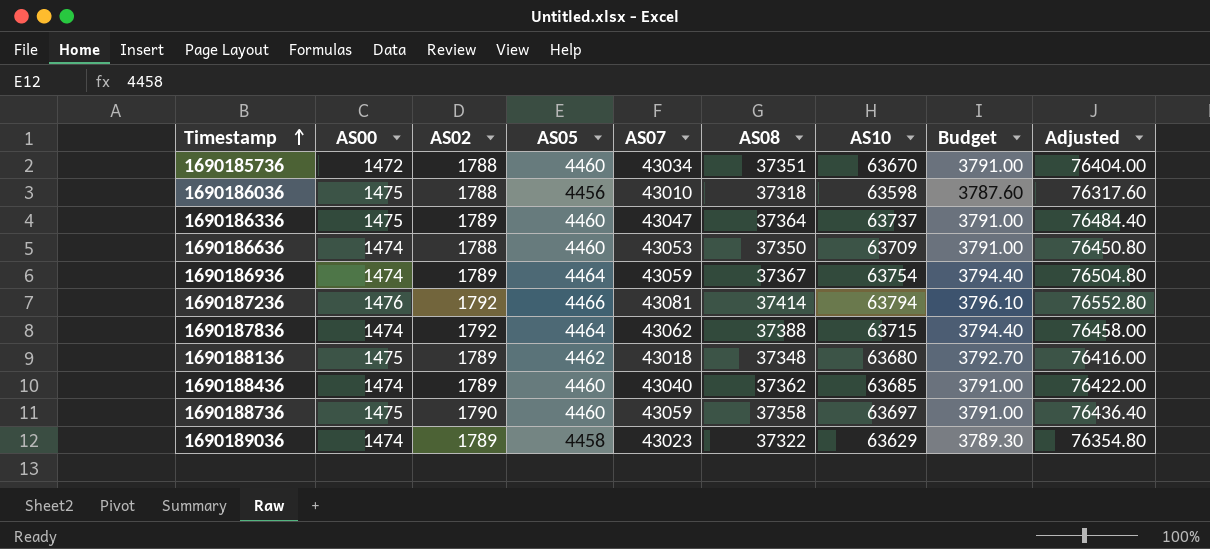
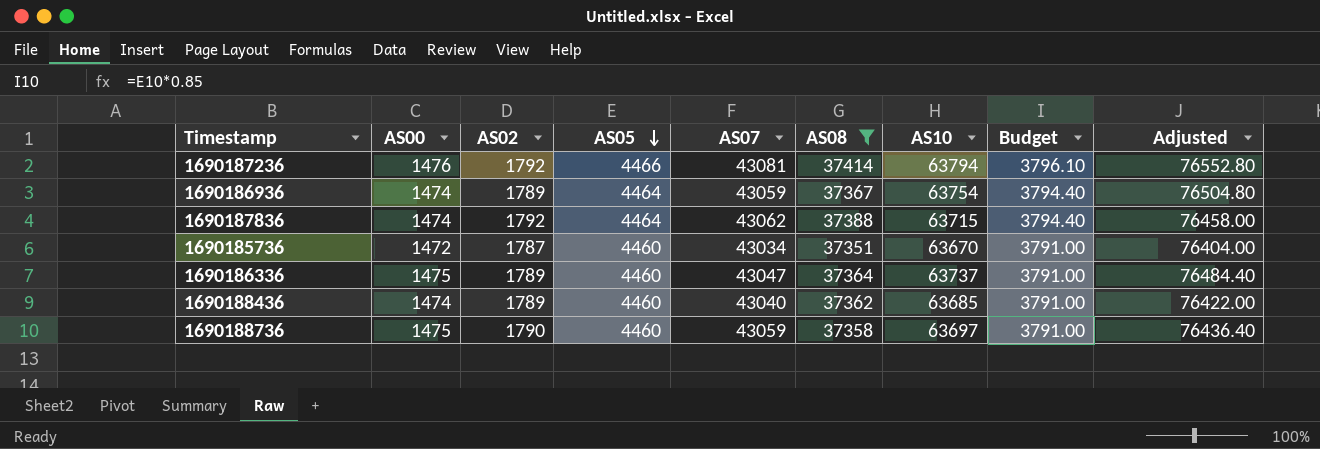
filter: none -> AS08 >= 37351
row order: Timestamp ascending -> AS05 descending
1690185736 | AS02: 1788 -> 1787

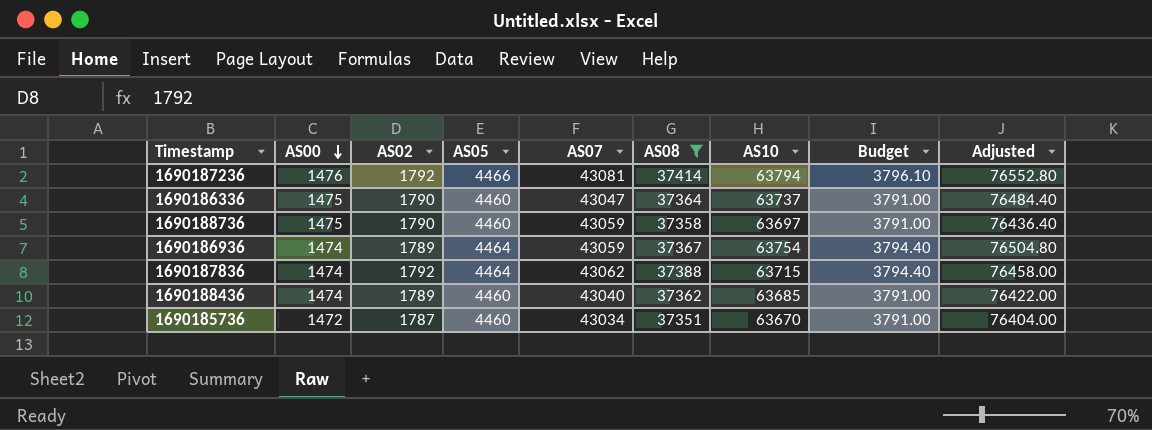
row order: AS05 descending -> AS00 descending
1690186336 | AS02: 1789 -> 1790

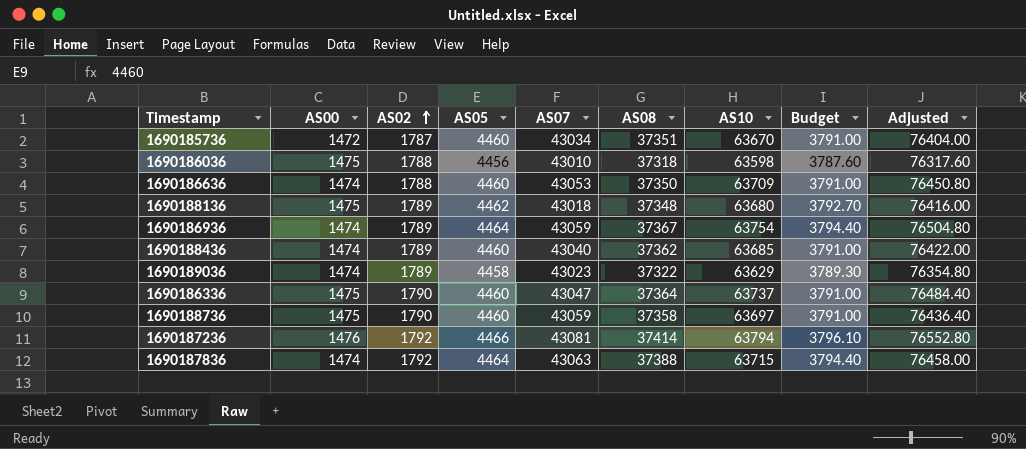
filter: AS08 >= 37351 -> none
row order: AS00 descending -> AS02 ascending
1690187836 | AS07: 43062 -> 43063

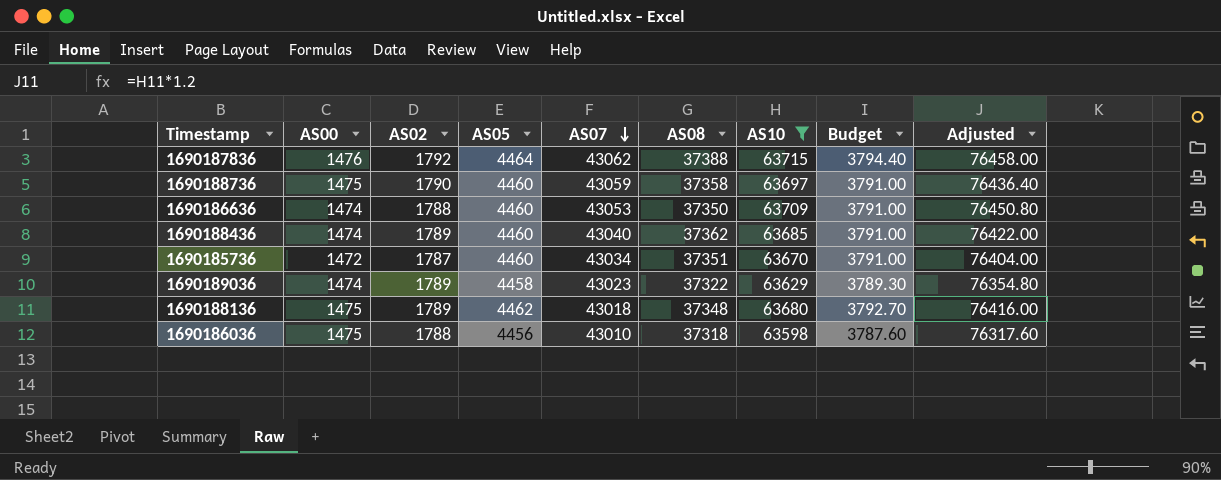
filter: none -> AS10 <= 63715
row order: AS02 ascending -> AS07 descending
1690187836 | AS00: 1474 -> 1476
1690187836 | AS07: 43063 -> 43062

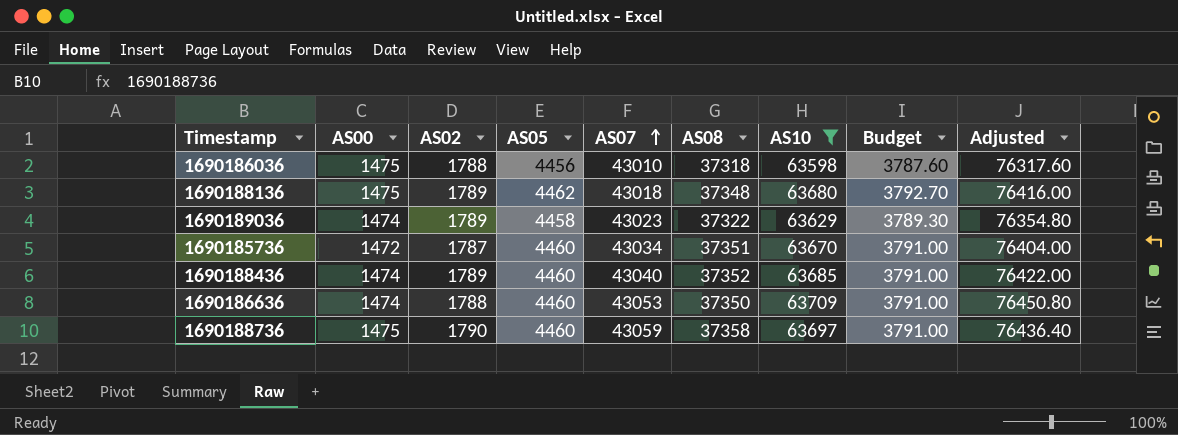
row order: AS07 descending -> AS07 ascending
row 1690187836: 1476 | 1792 | 4464 | 43062 | 37388 | 63715 | 3794.40 | 76458.00 -> none
1690188436 | AS08: 37362 -> 37352

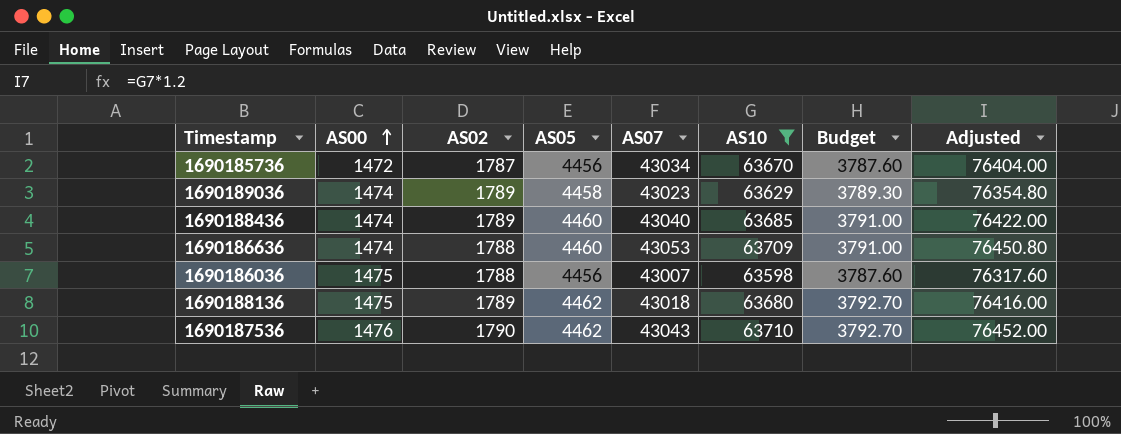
row order: AS07 ascending -> AS00 ascending
column AS08 | position: 6 -> none
row 1690188736: 1475 | 1790 | 4460 | 43059 | 37358 | 63697 | 3791.00 | 76436.40 -> none
1690185736 | AS05: 4460 -> 4456
1690185736 | Budget: 3791.00 -> 3787.60
1690186036 | AS07: 43010 -> 43007
row 1690187536: none -> 1476 | 1790 | 4462 | 43043 | 63710 | 3792.70 | 76452.00

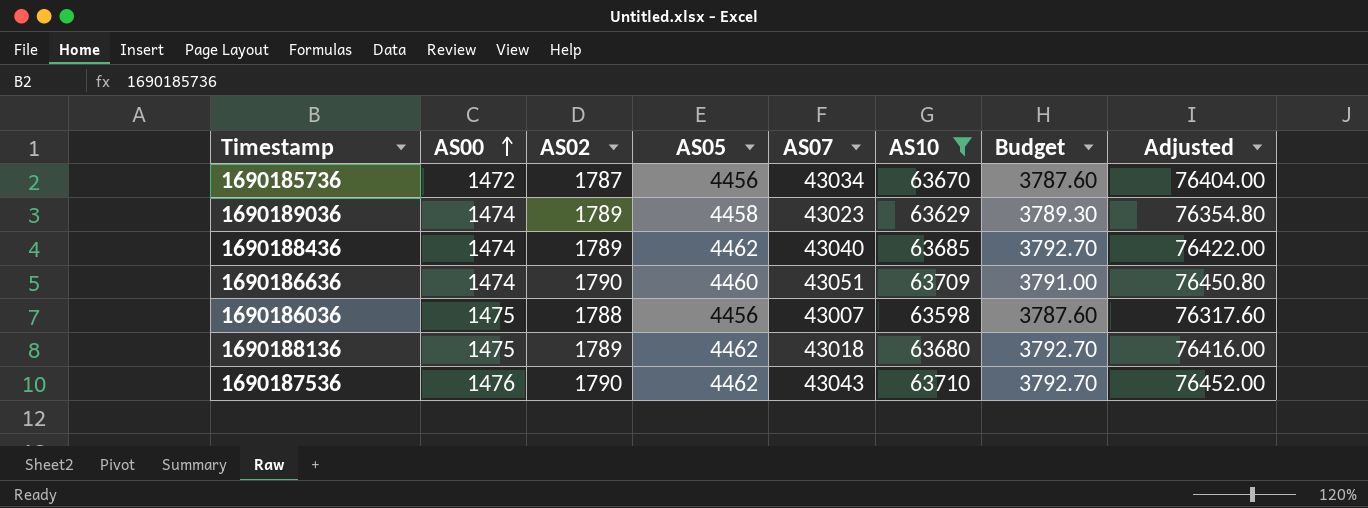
1690188436 | AS05: 4460 -> 4462
1690188436 | Budget: 3791.00 -> 3792.70
1690186636 | AS02: 1788 -> 1790
1690186636 | AS07: 43053 -> 43051

